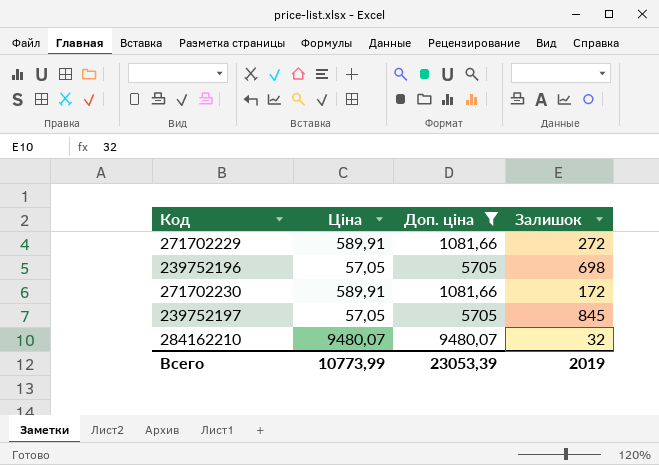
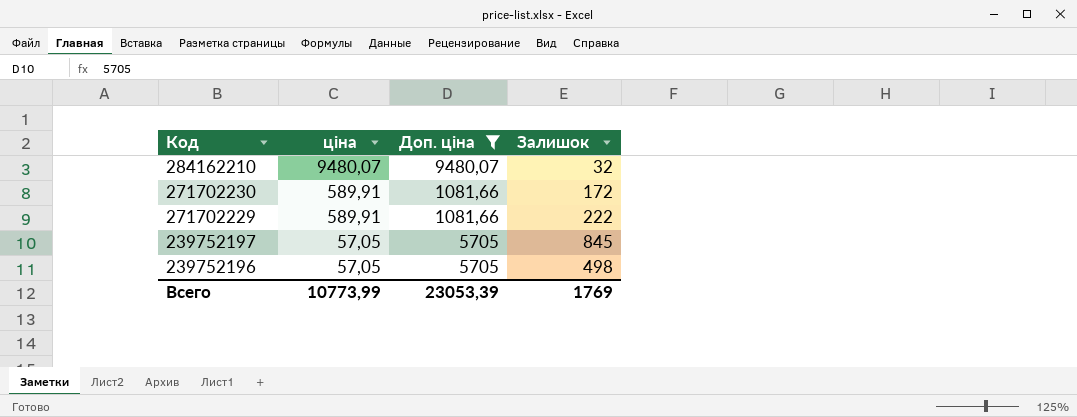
row order: none -> Код descending
column name: Ціна -> ціна
271702229 | Залишок: 272 -> 222
239752196 | Залишок: 698 -> 498
Всего | Залишок: 2019 -> 1769

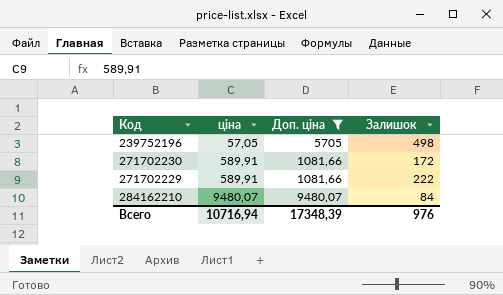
row order: Код descending -> ціна ascending
row 239752197: 57,05 | 5705 | 845 -> none
284162210 | Залишок: 32 -> 84
Всего | ціна: 10773,99 -> 10716,94
Всего | Доп. ціна: 23053,39 -> 17348,39
Всего | Залишок: 1769 -> 976

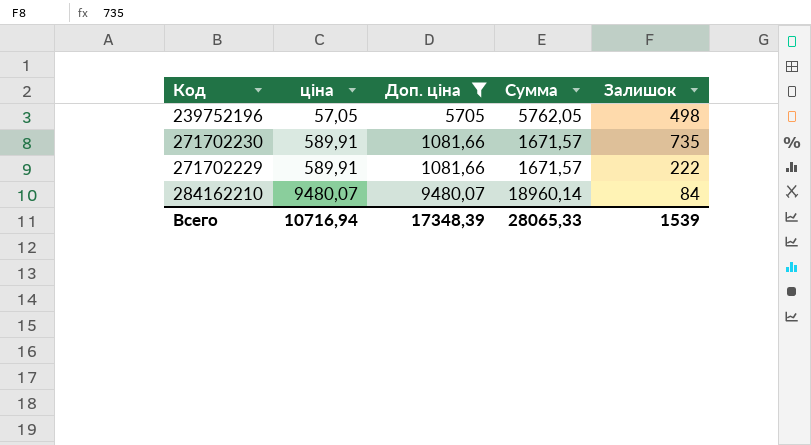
column Сумма | formula: none -> [ціна] + [Доп. ціна]
271702230 | Залишок: 172 -> 735
Всего | Залишок: 976 -> 1539

